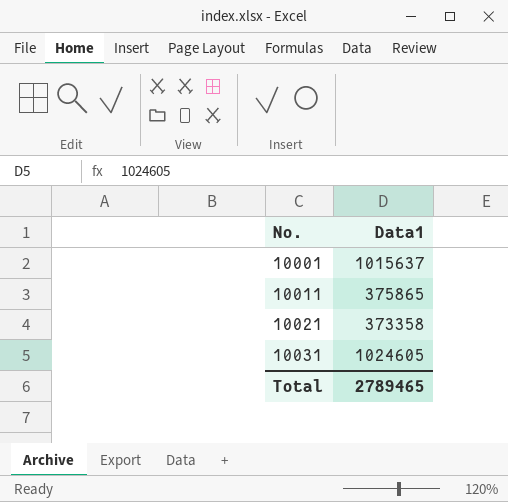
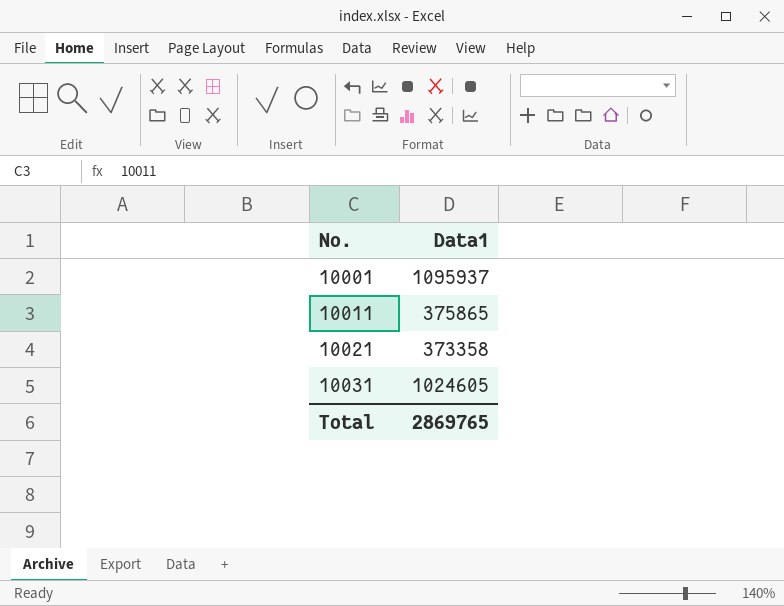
10001 | Data1: 1015637 -> 1095937
Total | Data1: 2789465 -> 2869765

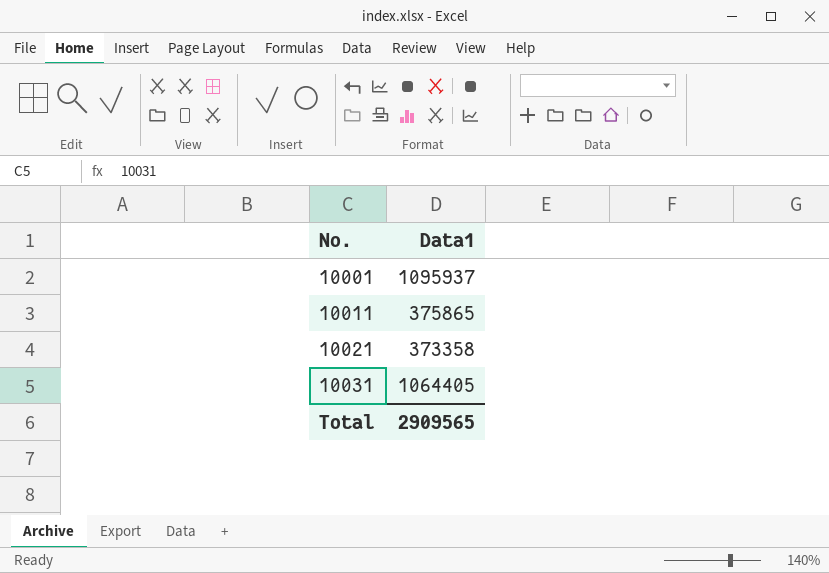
10031 | Data1: 1024605 -> 1064405
Total | Data1: 2869765 -> 2909565

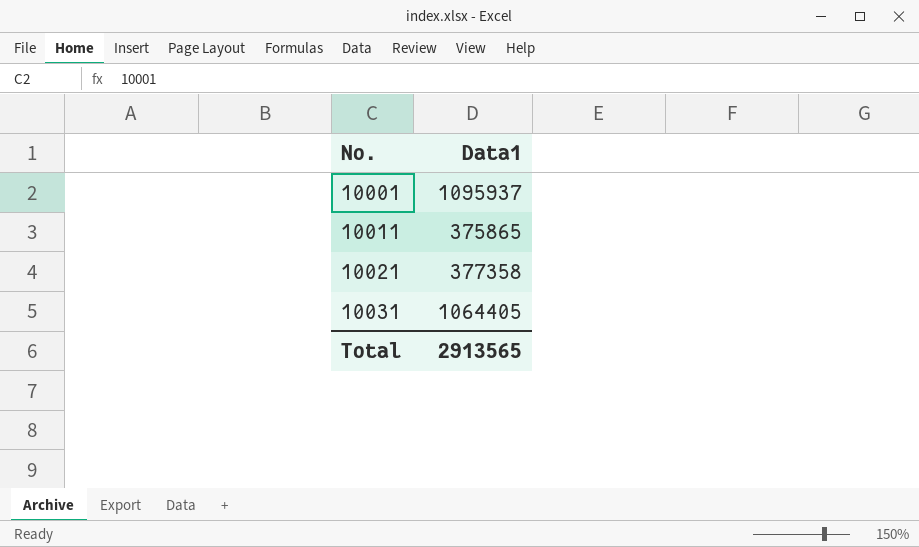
10021 | Data1: 373358 -> 377358
Total | Data1: 2909565 -> 2913565

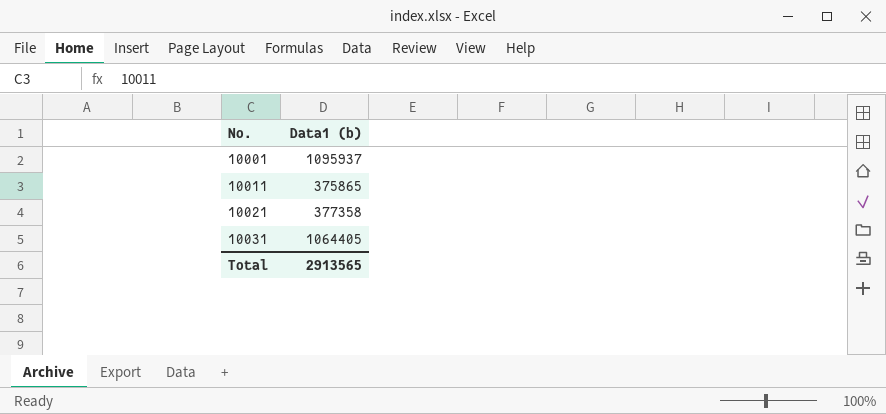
column name: Data1 -> Data1 (b)

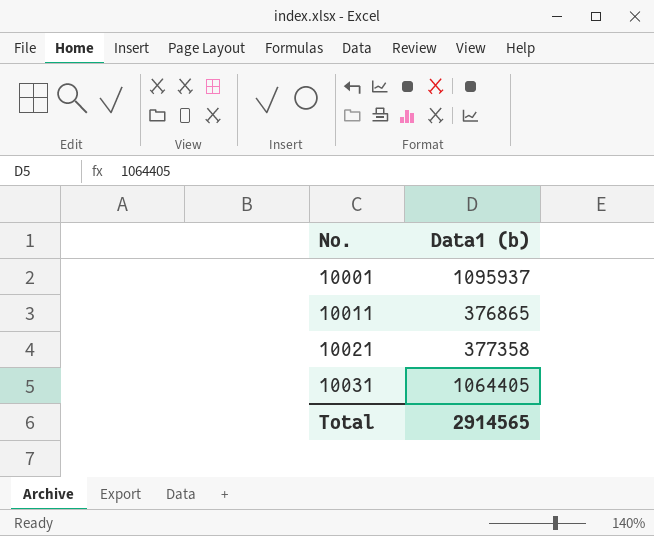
10011 | Data1 (b): 375865 -> 376865
Total | Data1 (b): 2913565 -> 2914565

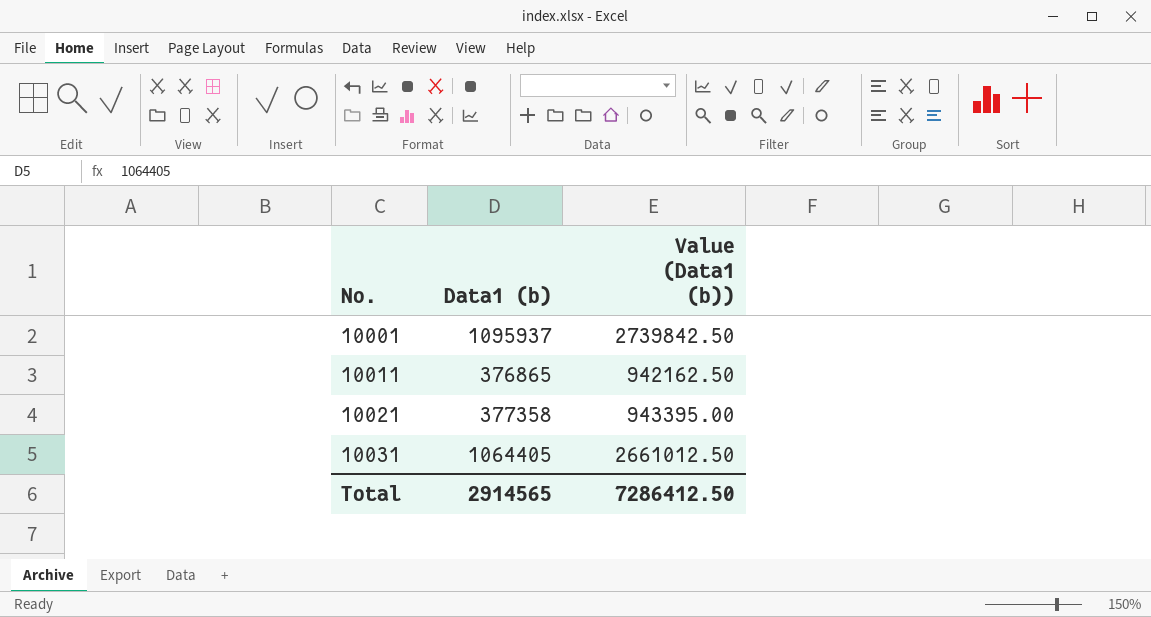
column Value (Data1 (b)) | formula: none -> [Data1 (b)] * 2.5

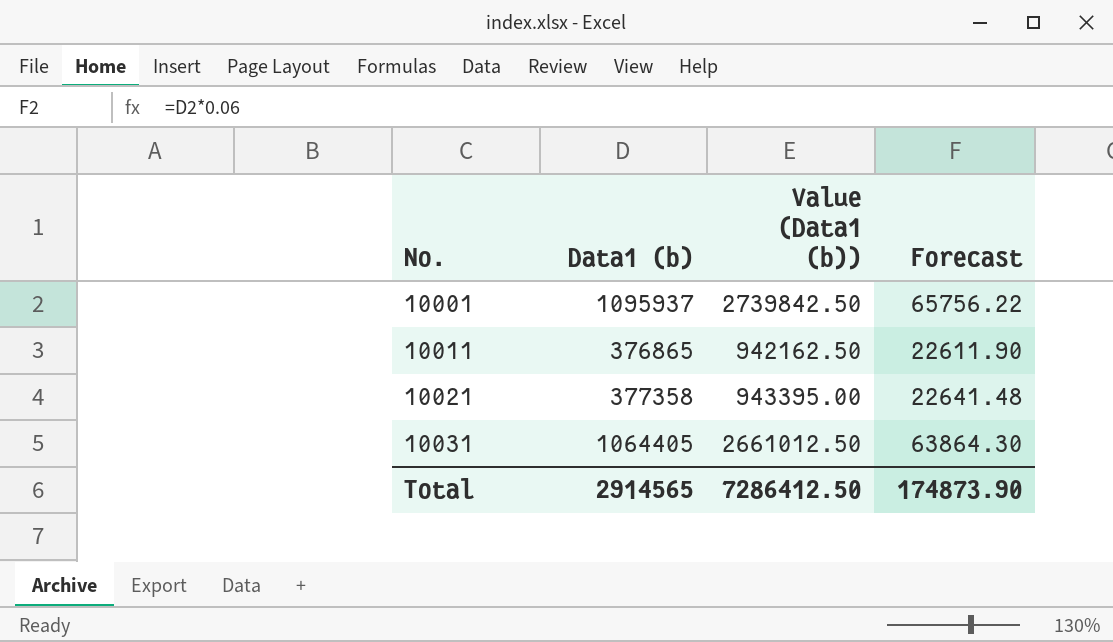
column Forecast | formula: none -> [Data1 (b)] * 0.06

